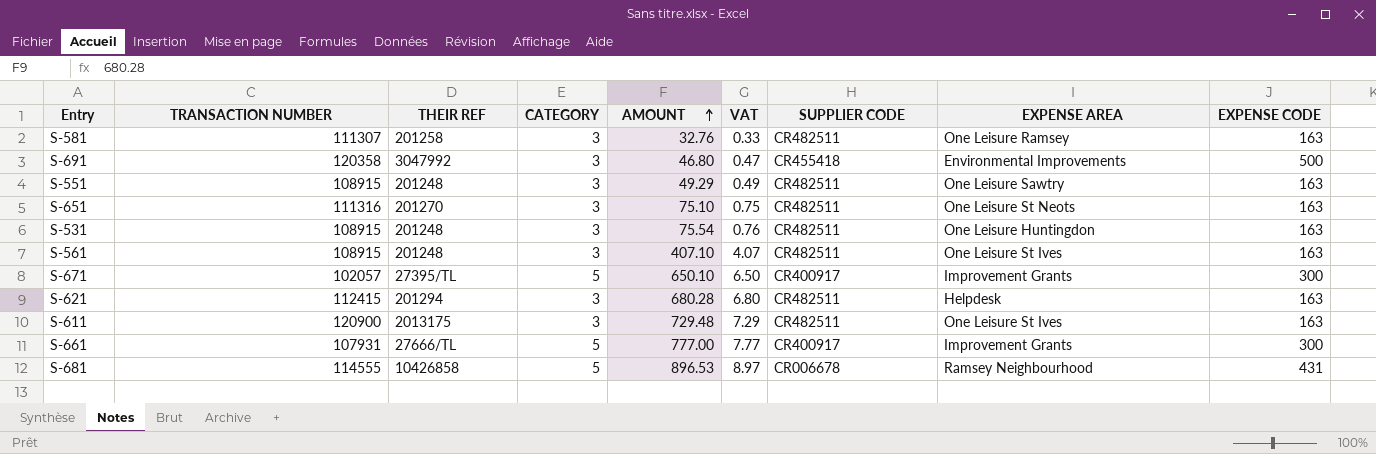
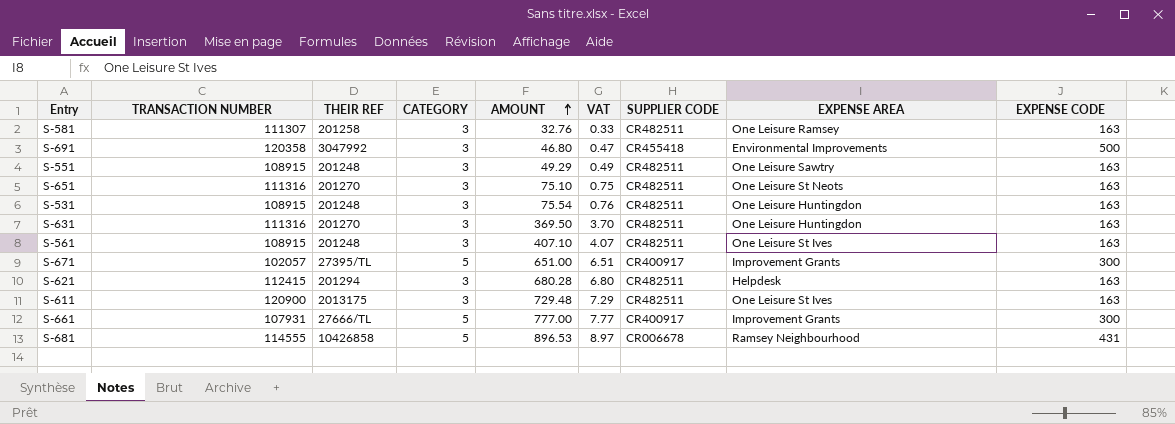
row S-631: none -> 111316 | 201270 | 3 | 369.50 | 3.70 | CR482511 | One Leisure Huntingdon | 163
S-671 | AMOUNT: 650.10 -> 651.00
S-671 | VAT: 6.50 -> 6.51

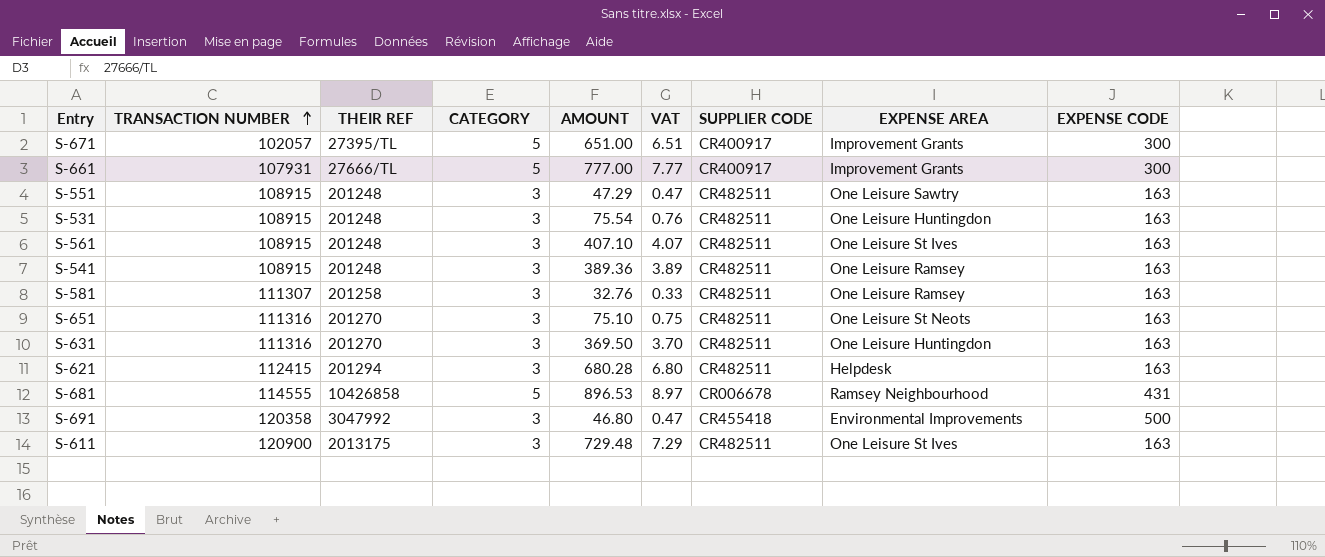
row order: AMOUNT ascending -> TRANSACTION NUMBER ascending
S-551 | AMOUNT: 49.29 -> 47.29
S-551 | VAT: 0.49 -> 0.47
row S-541: none -> 108915 | 201248 | 3 | 389.36 | 3.89 | CR482511 | One Leisure Ramsey | 163

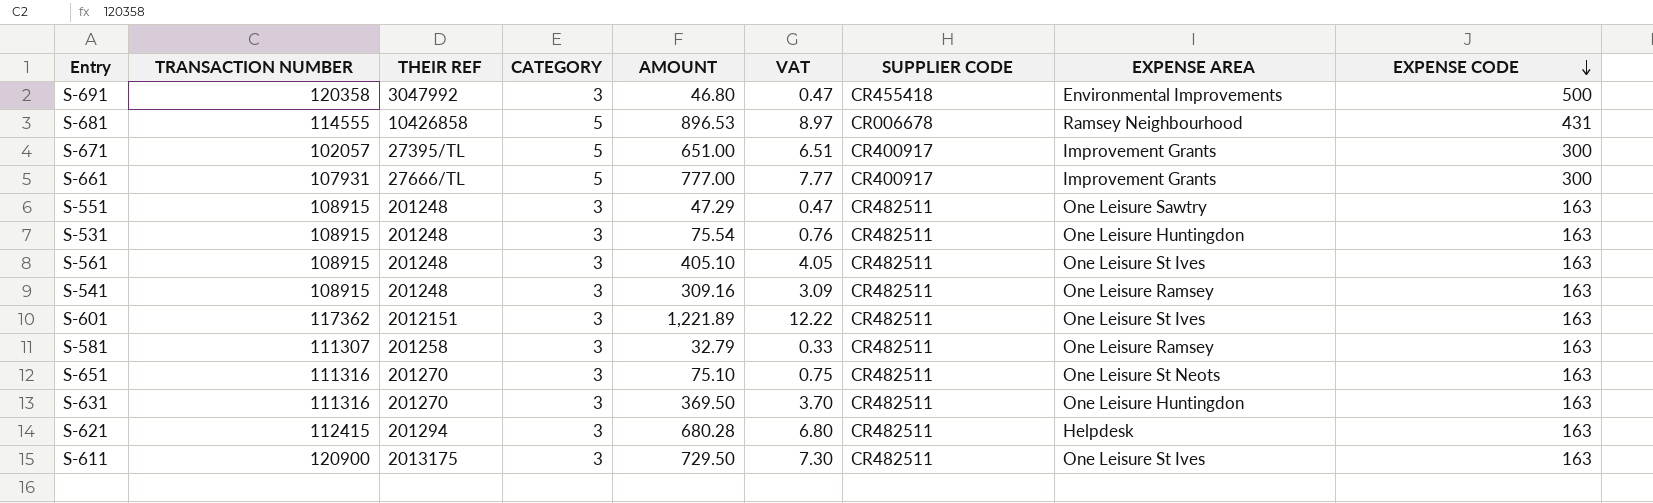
row order: TRANSACTION NUMBER ascending -> EXPENSE CODE descending
S-561 | AMOUNT: 407.10 -> 405.10
S-561 | VAT: 4.07 -> 4.05
S-541 | AMOUNT: 389.36 -> 309.16
S-541 | VAT: 3.89 -> 3.09
row S-601: none -> 117362 | 2012151 | 3 | 1,221.89 | 12.22 | CR482511 | One Leisure St Ives | 163
S-581 | AMOUNT: 32.76 -> 32.79
S-611 | AMOUNT: 729.48 -> 729.50
S-611 | VAT: 7.29 -> 7.30

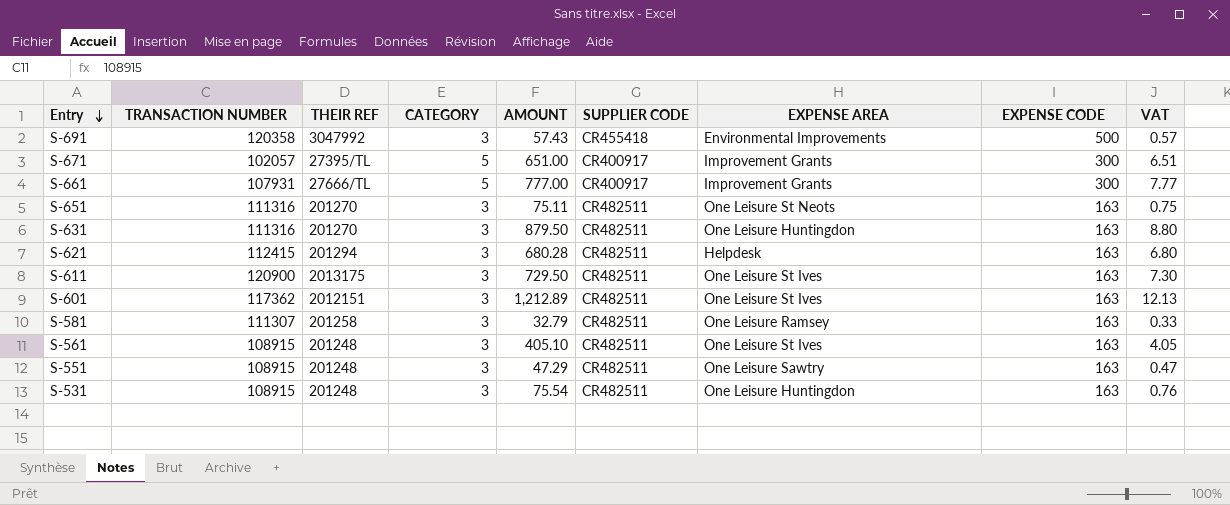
row order: EXPENSE CODE descending -> Entry descending
column VAT | position: 6 -> 9
row S-681: 114555 | 10426858 | 5 | 896.53 | 8.97 | CR006678 | Ramsey Neighbourhood | 431 -> none
row S-541: 108915 | 201248 | 3 | 309.16 | 3.09 | CR482511 | One Leisure Ramsey | 163 -> none
S-691 | AMOUNT: 46.80 -> 57.43
S-691 | VAT: 0.47 -> 0.57
S-651 | AMOUNT: 75.10 -> 75.11
S-631 | AMOUNT: 369.50 -> 879.50
S-631 | VAT: 3.70 -> 8.80
S-601 | AMOUNT: 1,221.89 -> 1,212.89
S-601 | VAT: 12.22 -> 12.13

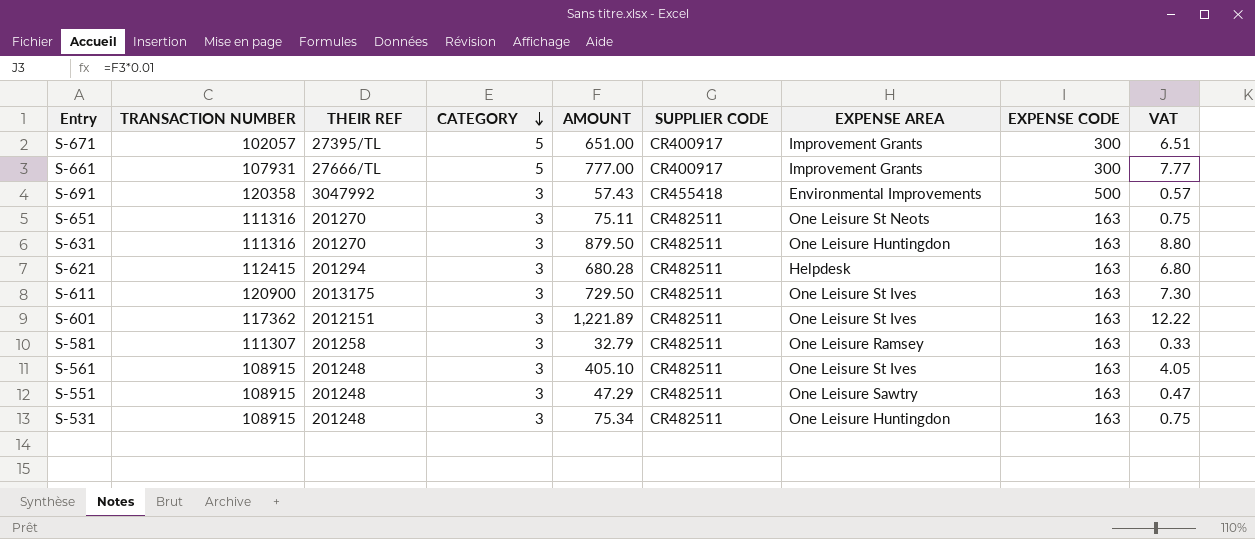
row order: Entry descending -> CATEGORY descending
S-601 | AMOUNT: 1,212.89 -> 1,221.89
S-601 | VAT: 12.13 -> 12.22
S-531 | AMOUNT: 75.54 -> 75.34
S-531 | VAT: 0.76 -> 0.75

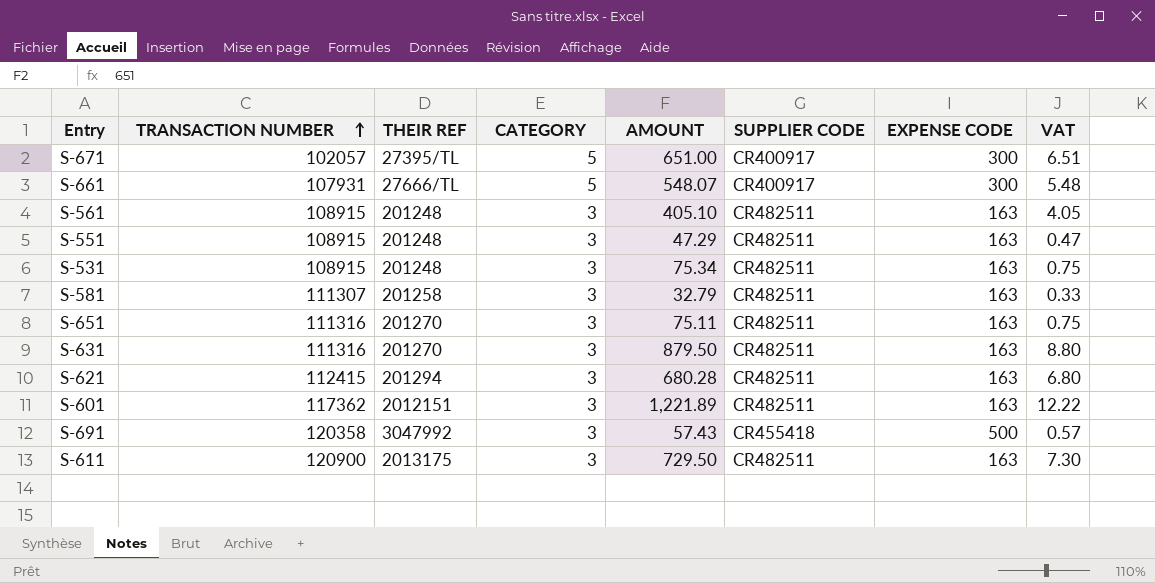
row order: CATEGORY descending -> TRANSACTION NUMBER ascending
column EXPENSE AREA | position: 7 -> none
S-661 | AMOUNT: 777.00 -> 548.07
S-661 | VAT: 7.77 -> 5.48

